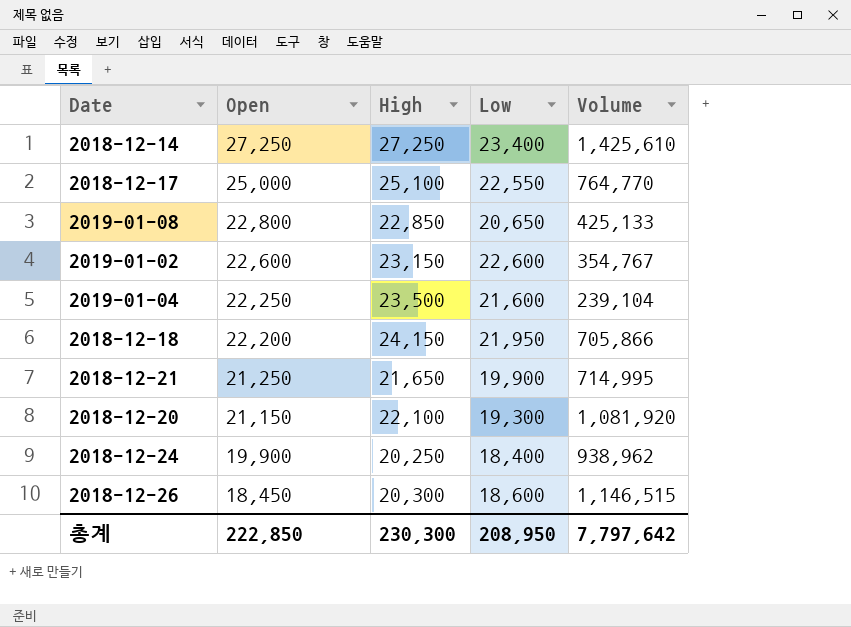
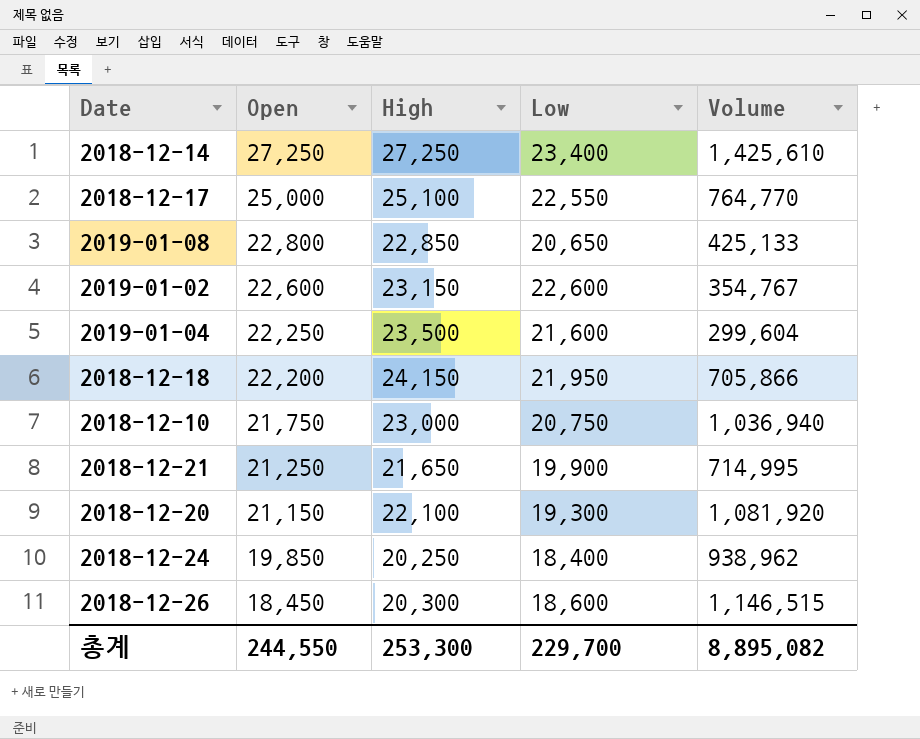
2019-01-04 | Volume: 239,104 -> 299,604
row 2018-12-10: none -> 21,750 | 23,000 | 20,750 | 1,036,940
2018-12-24 | Open: 19,900 -> 19,850
총계 | Open: 222,850 -> 244,550
총계 | High: 230,300 -> 253,300
총계 | Low: 208,950 -> 229,700
총계 | Volume: 7,797,642 -> 8,895,082

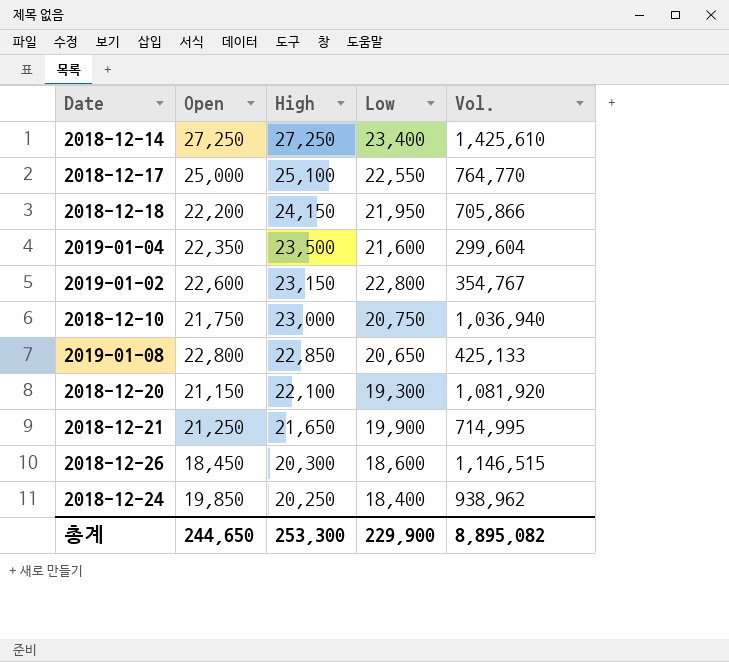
row order: Open descending -> High descending
column name: Volume -> Vol.
2019-01-04 | Open: 22,250 -> 22,350
2019-01-02 | Low: 22,600 -> 22,800
총계 | Open: 244,550 -> 244,650
총계 | Low: 229,700 -> 229,900

